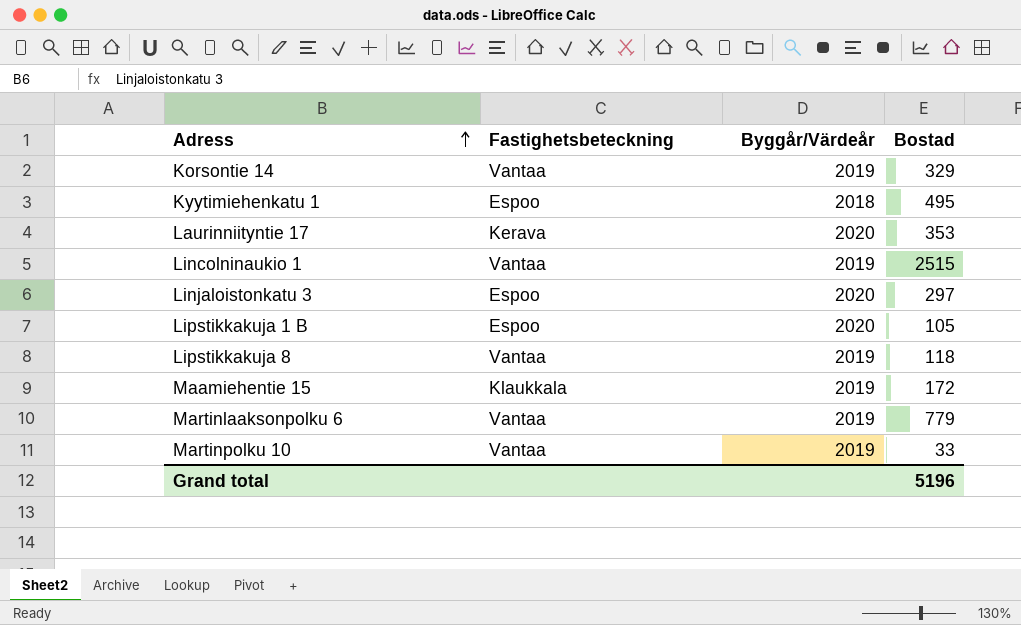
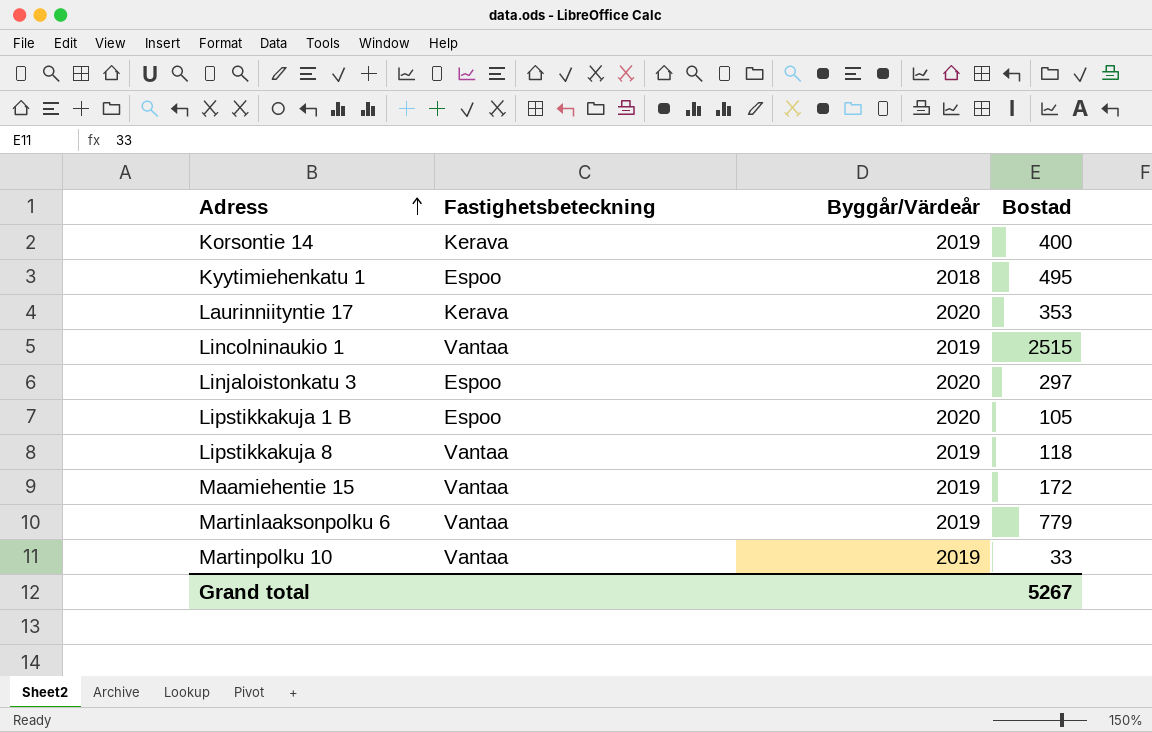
Korsontie 14 | Fastighetsbeteckning: Vantaa -> Kerava
Korsontie 14 | Bostad: 329 -> 400
Maamiehentie 15 | Fastighetsbeteckning: Klaukkala -> Vantaa
Grand total | Bostad: 5196 -> 5267

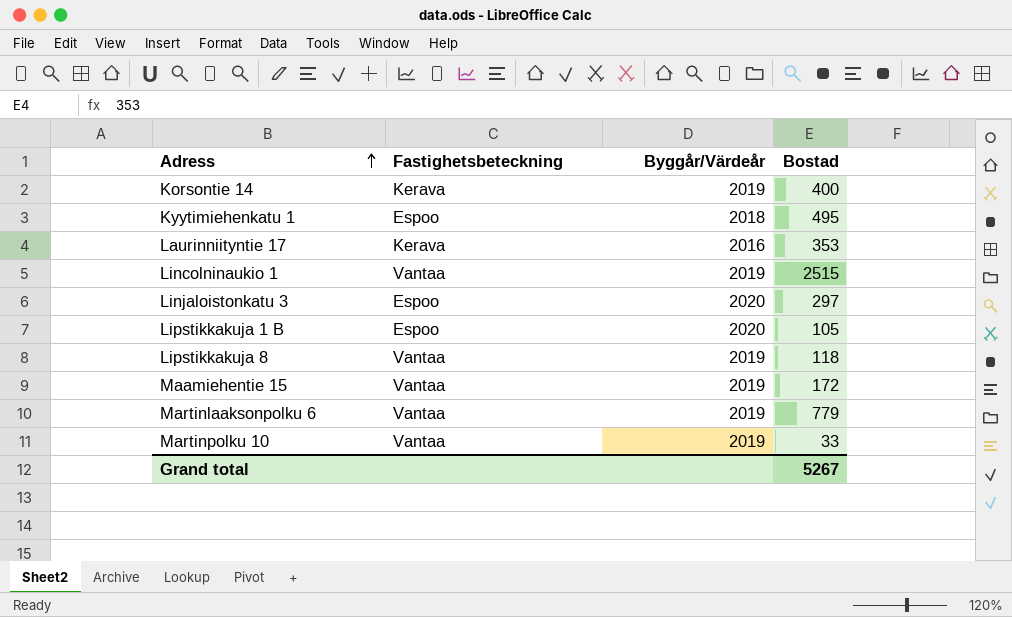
Laurinniityntie 17 | Byggår/Värdeår: 2020 -> 2016

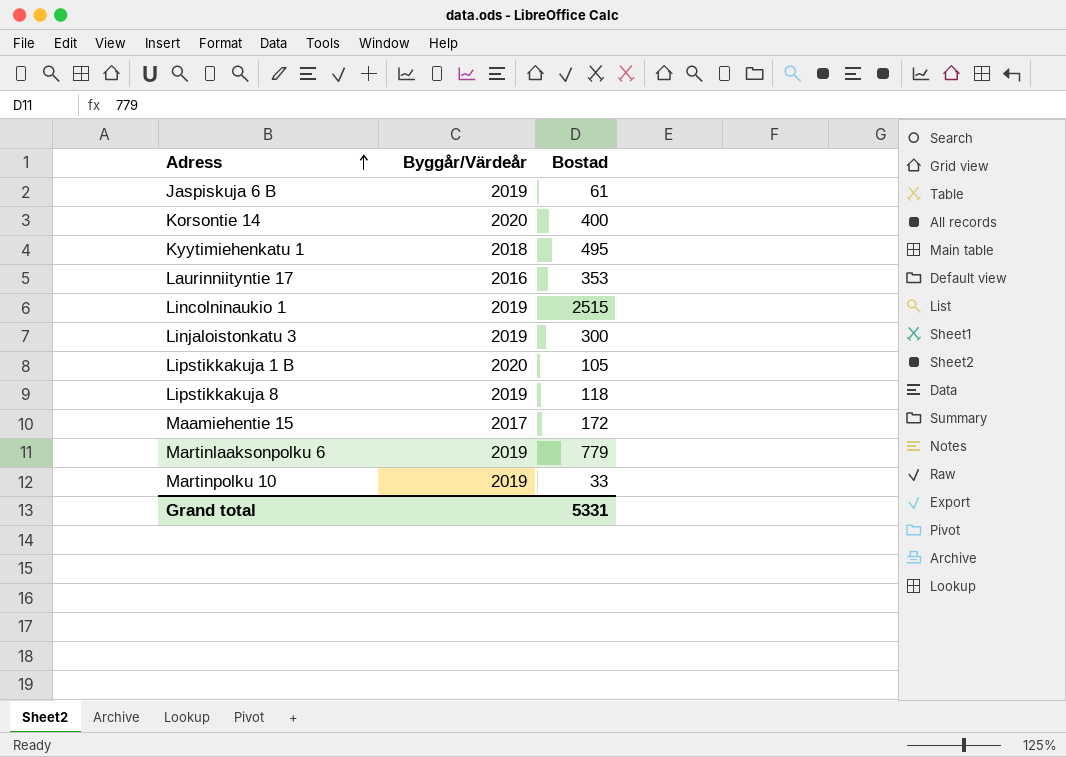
column Fastighetsbeteckning | position: 2 -> none
row Jaspiskuja 6 B: none -> 2019 | 61
Korsontie 14 | Byggår/Värdeår: 2019 -> 2020
Linjaloistonkatu 3 | Byggår/Värdeår: 2020 -> 2019
Linjaloistonkatu 3 | Bostad: 297 -> 300
Maamiehentie 15 | Byggår/Värdeår: 2019 -> 2017
Grand total | Bostad: 5267 -> 5331

